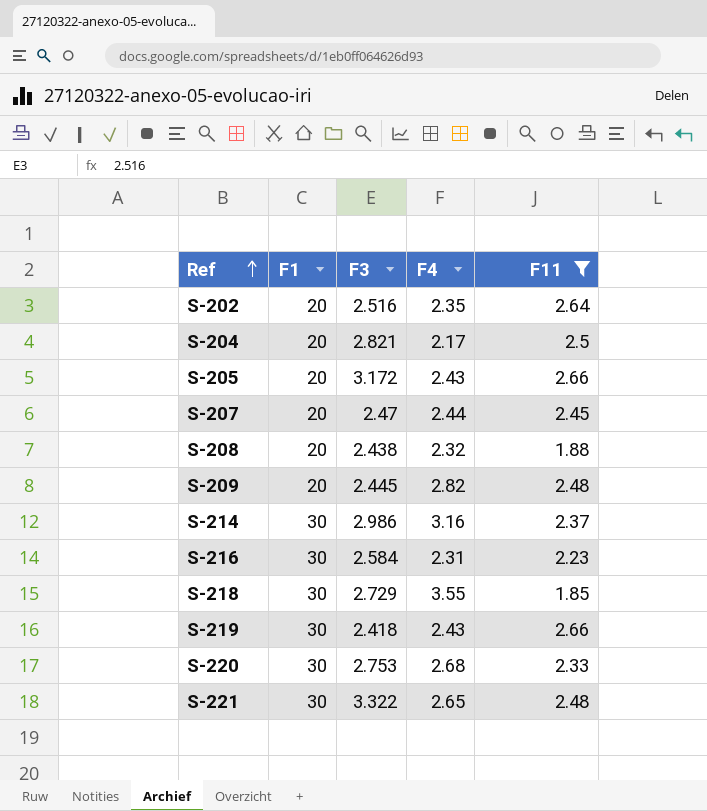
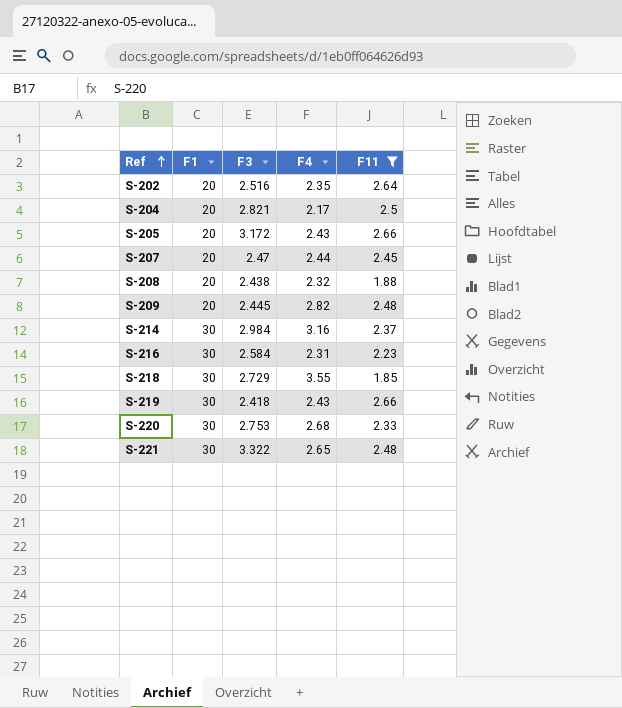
S-214 | F3: 2.986 -> 2.984

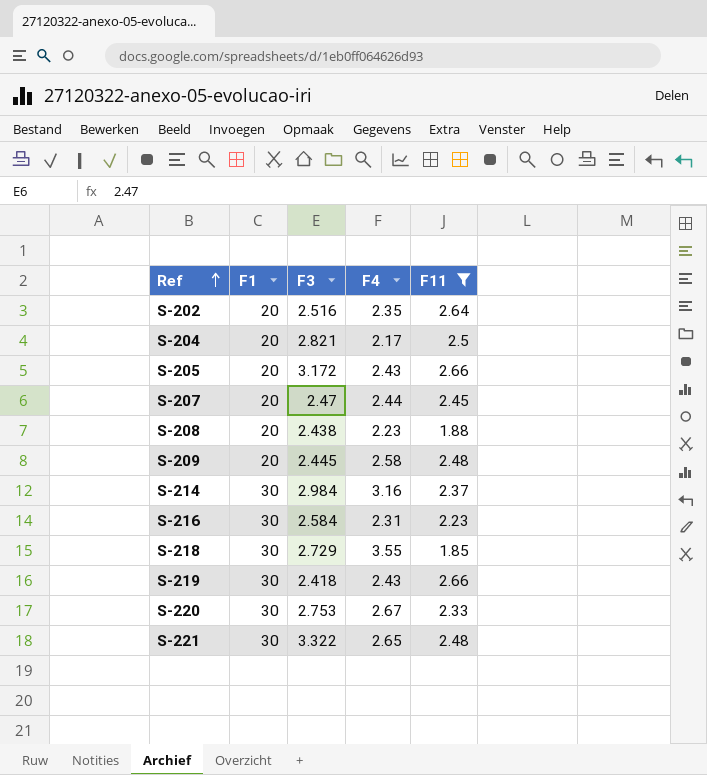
S-208 | F4: 2.32 -> 2.23
S-209 | F4: 2.82 -> 2.58
S-220 | F4: 2.68 -> 2.67

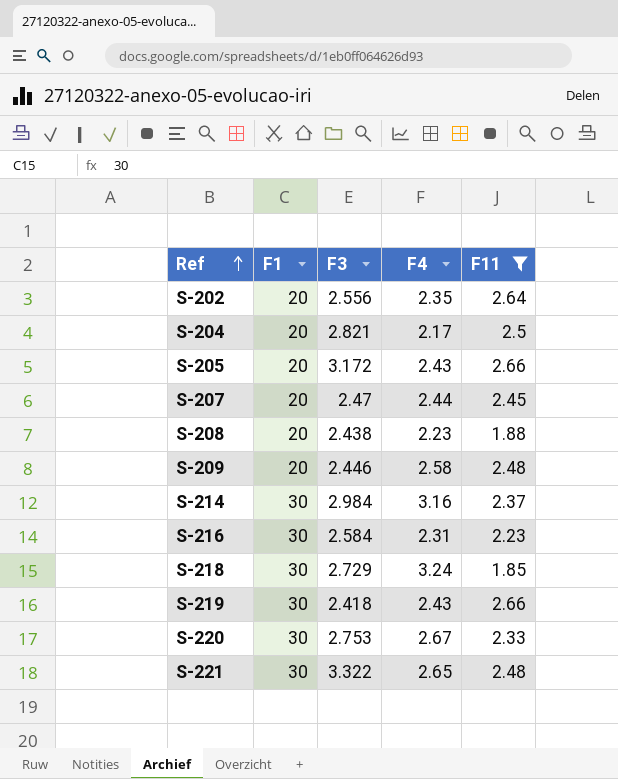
S-202 | F3: 2.516 -> 2.556
S-209 | F3: 2.445 -> 2.446
S-218 | F4: 3.55 -> 3.24

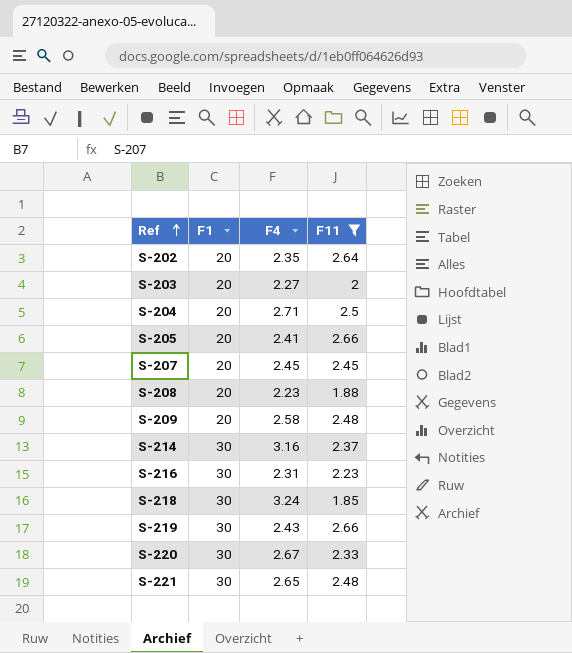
column F3 | position: 3 -> none
row S-203: none -> 20 | 2.27 | 2
S-204 | F4: 2.17 -> 2.71
S-205 | F4: 2.43 -> 2.41
S-207 | F4: 2.44 -> 2.45

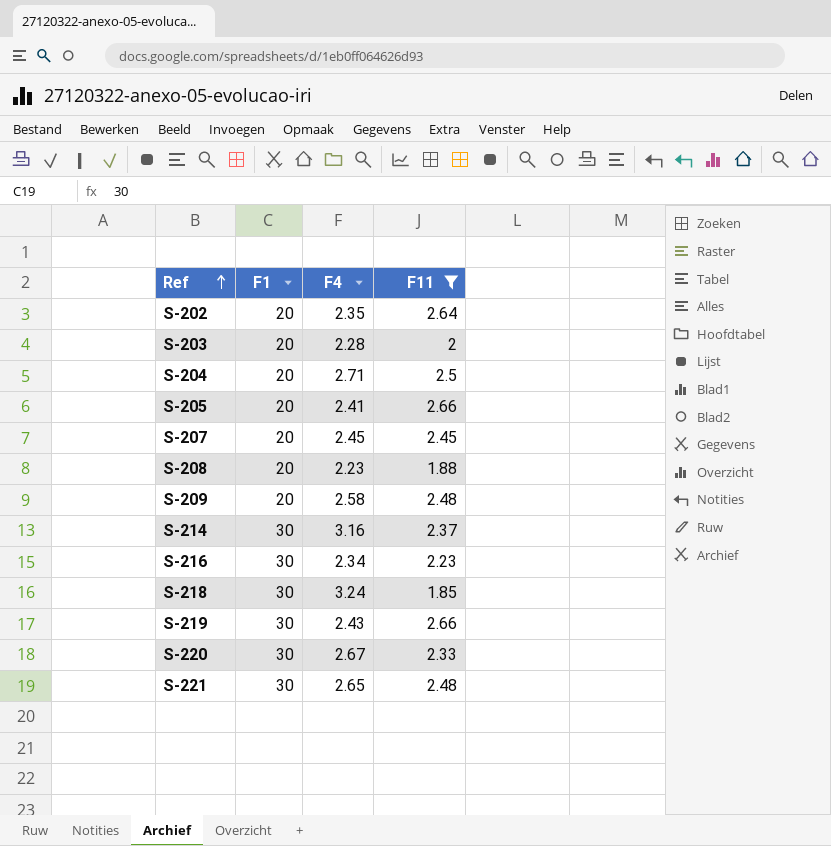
S-203 | F4: 2.27 -> 2.28
S-216 | F4: 2.31 -> 2.34

